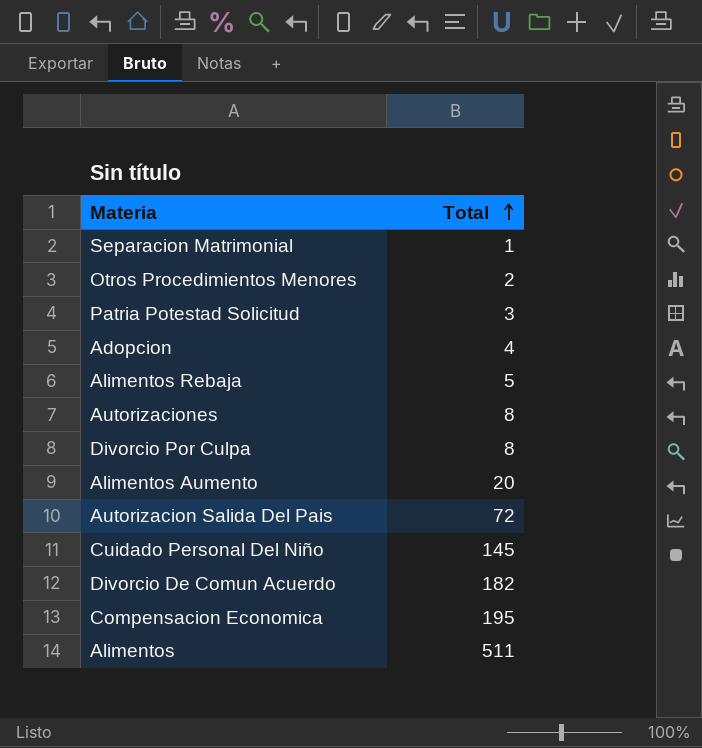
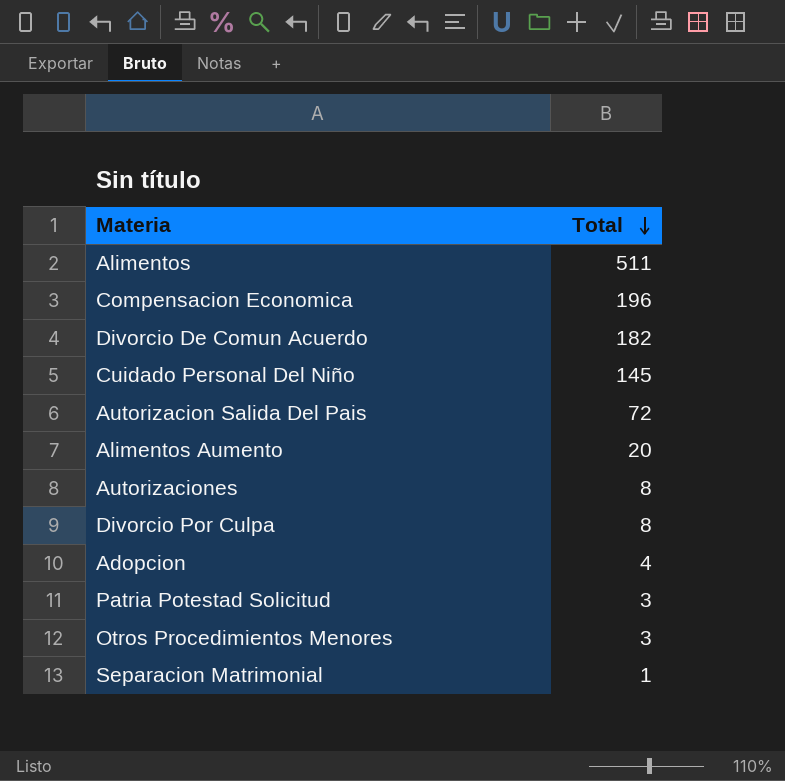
row order: Total ascending -> Total descending
row Alimentos Rebaja: 5 -> none
Compensacion Economica | Total: 195 -> 196
Otros Procedimientos Menores | Total: 2 -> 3

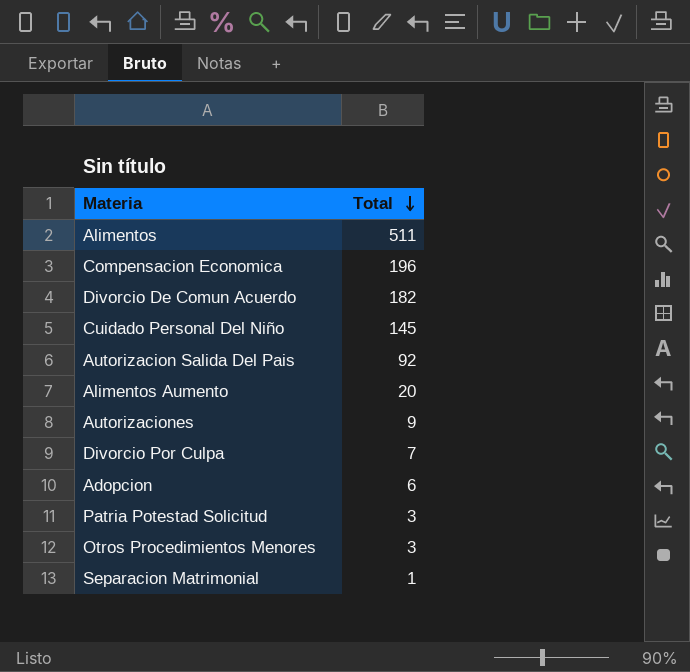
Autorizacion Salida Del Pais | Total: 72 -> 92
Autorizaciones | Total: 8 -> 9
Divorcio Por Culpa | Total: 8 -> 7
Adopcion | Total: 4 -> 6

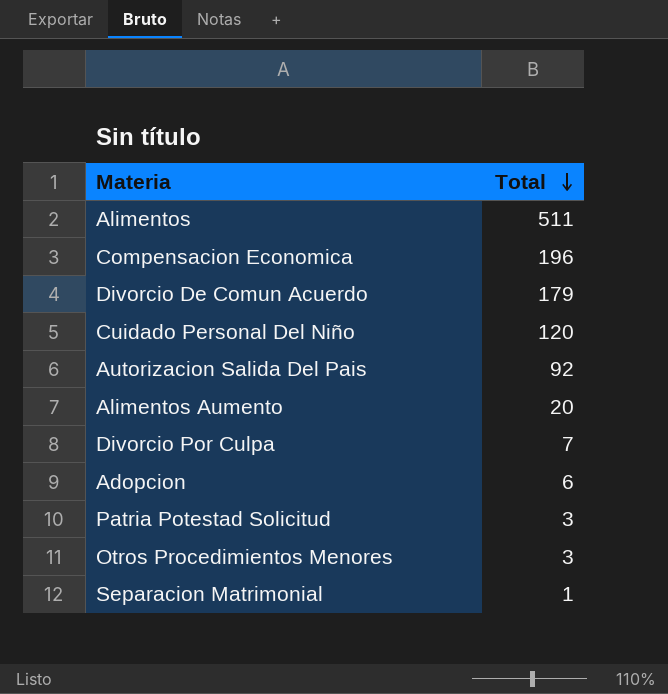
row Autorizaciones: 9 -> none
Divorcio De Comun Acuerdo | Total: 182 -> 179
Cuidado Personal Del Niño | Total: 145 -> 120

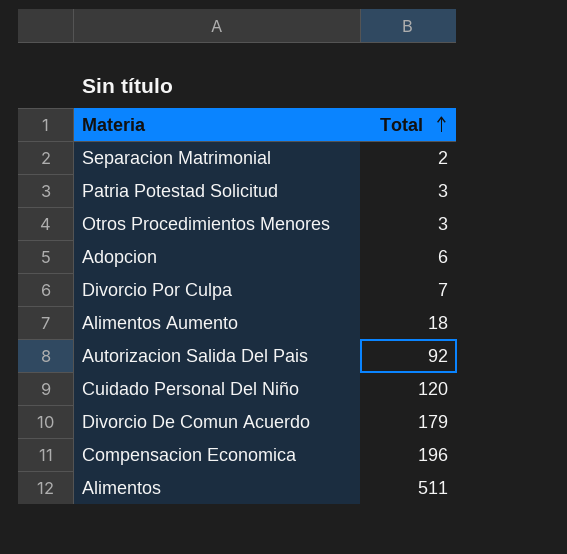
row order: Total descending -> Total ascending
Separacion Matrimonial | Total: 1 -> 2
Alimentos Aumento | Total: 20 -> 18

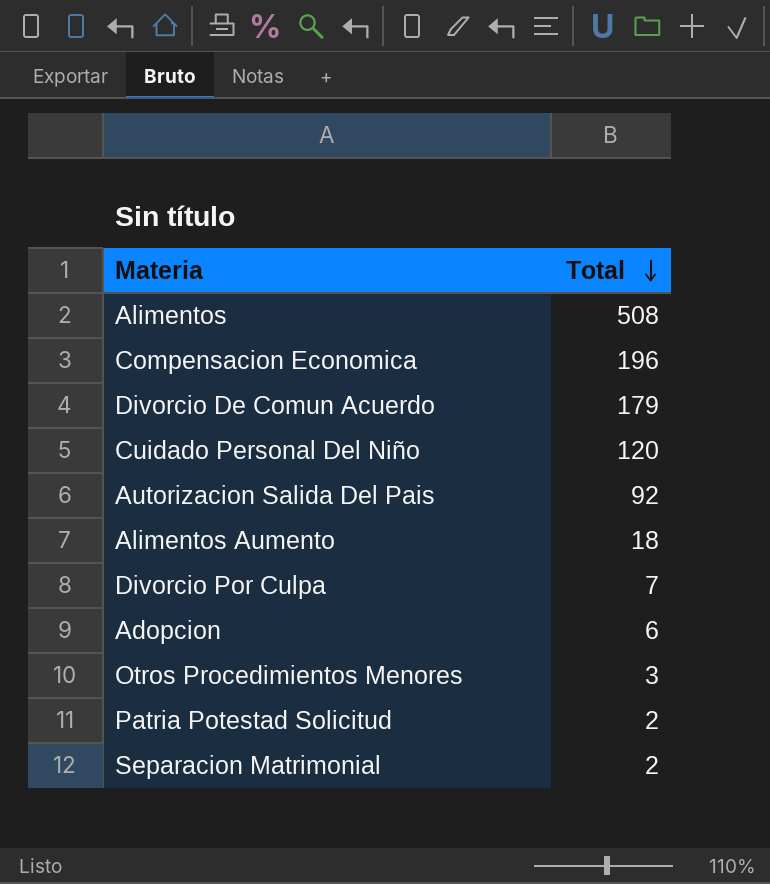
row order: Total ascending -> Total descending
Alimentos | Total: 511 -> 508
Patria Potestad Solicitud | Total: 3 -> 2

